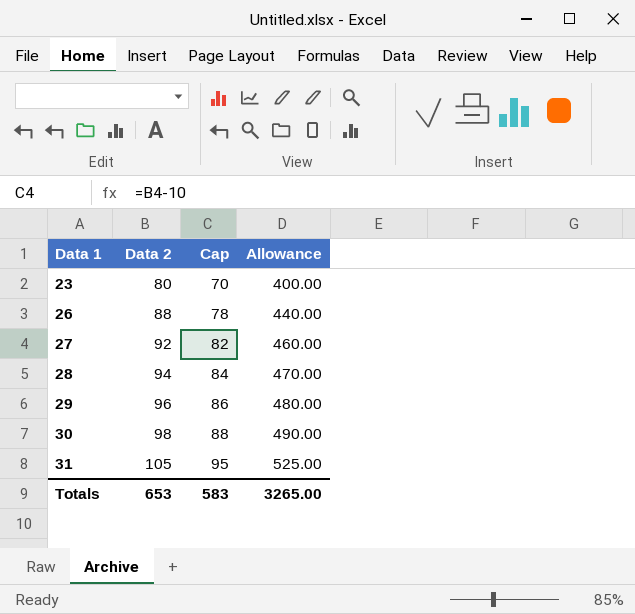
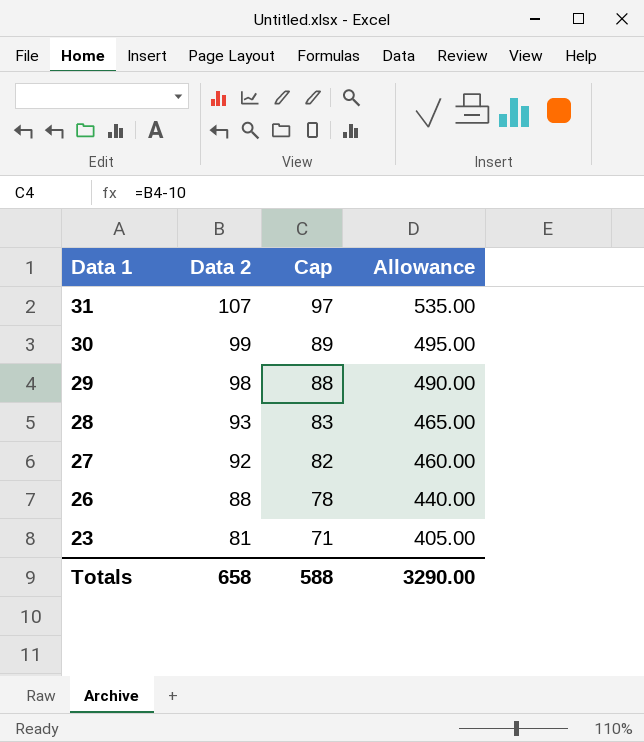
row order: Data 1 ascending -> Data 1 descending
31 | Data 2: 105 -> 107
31 | Cap: 95 -> 97
31 | Allowance: 525.00 -> 535.00
30 | Data 2: 98 -> 99
30 | Cap: 88 -> 89
30 | Allowance: 490.00 -> 495.00
29 | Data 2: 96 -> 98
29 | Cap: 86 -> 88
29 | Allowance: 480.00 -> 490.00
28 | Data 2: 94 -> 93
28 | Cap: 84 -> 83
28 | Allowance: 470.00 -> 465.00
23 | Data 2: 80 -> 81
23 | Cap: 70 -> 71
23 | Allowance: 400.00 -> 405.00
Totals | Data 2: 653 -> 658
Totals | Cap: 583 -> 588
Totals | Allowance: 3265.00 -> 3290.00

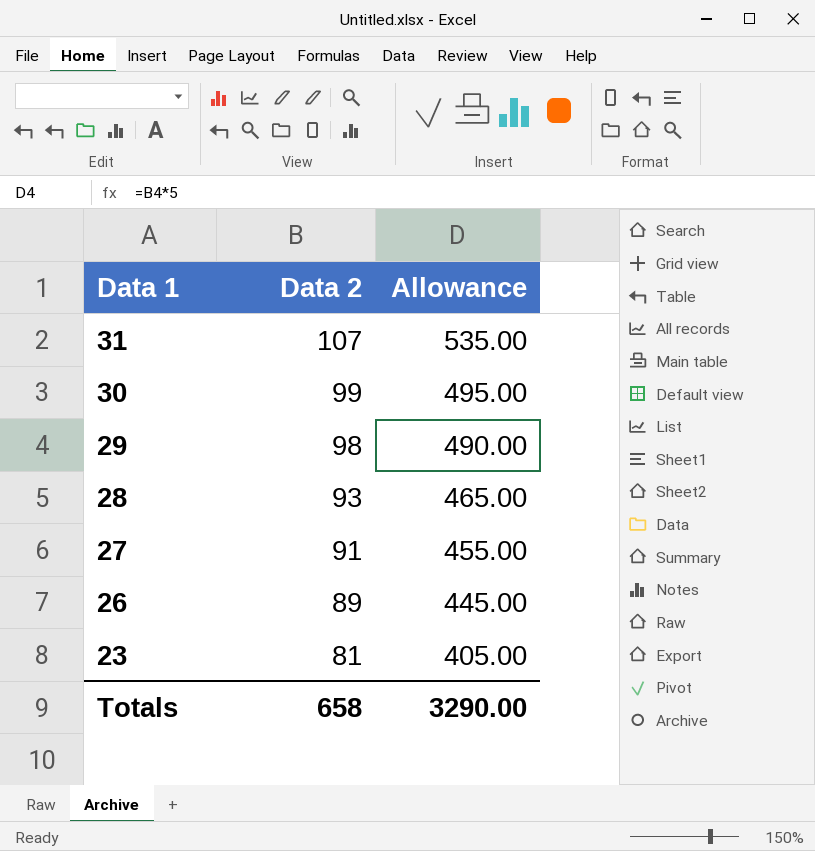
column Cap | formula: [Data 2] - 10 -> none
27 | Data 2: 92 -> 91
27 | Allowance: 460.00 -> 455.00
26 | Data 2: 88 -> 89
26 | Allowance: 440.00 -> 445.00

